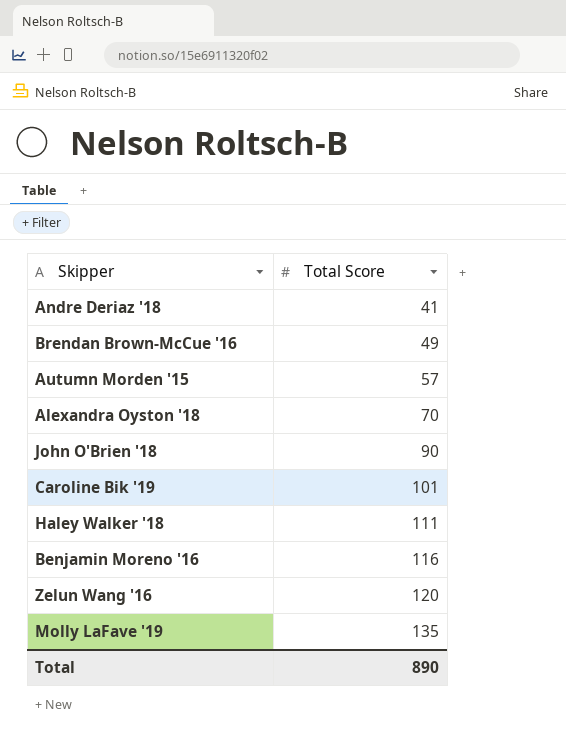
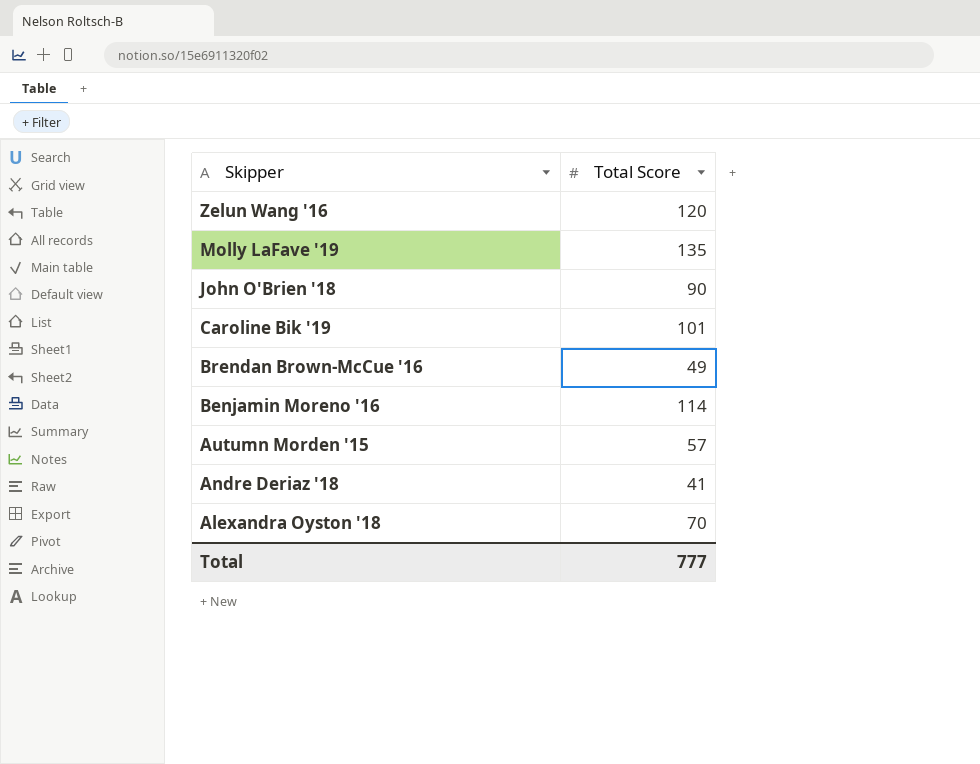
row order: Total Score ascending -> Skipper descending
row Haley Walker '18: 111 -> none
Benjamin Moreno '16 | Total Score: 116 -> 114
Total | Total Score: 890 -> 777

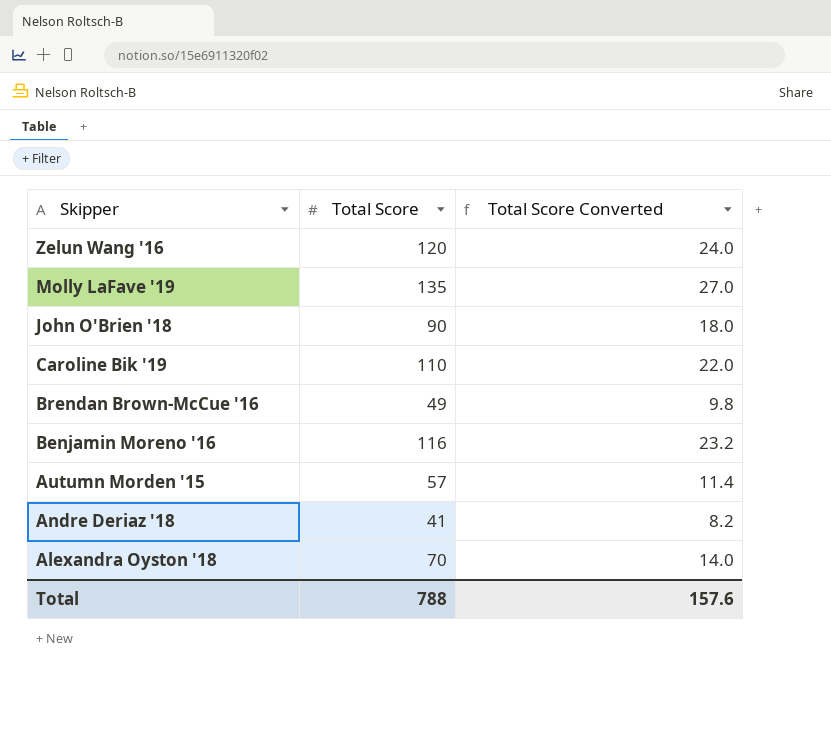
column Total Score Converted | formula: none -> [Total Score] * 0.2
Caroline Bik '19 | Total Score: 101 -> 110
Benjamin Moreno '16 | Total Score: 114 -> 116
Total | Total Score: 777 -> 788

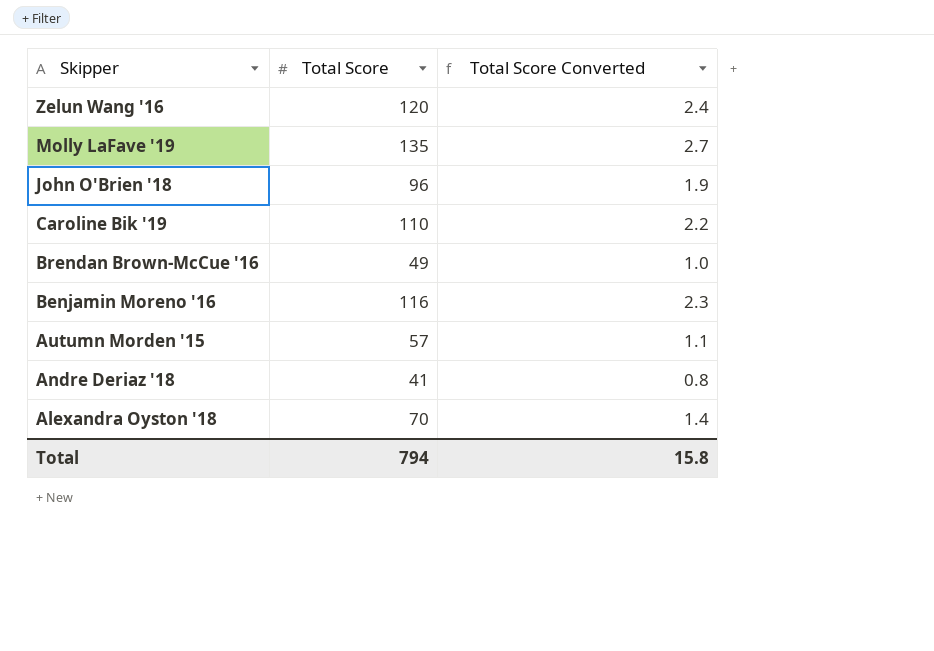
column Total Score Converted | formula: [Total Score] * 0.2 -> [Total Score] * 0.02
John O'Brien '18 | Total Score: 90 -> 96
Total | Total Score: 788 -> 794
Total | Total Score Converted: 157.6 -> 15.8

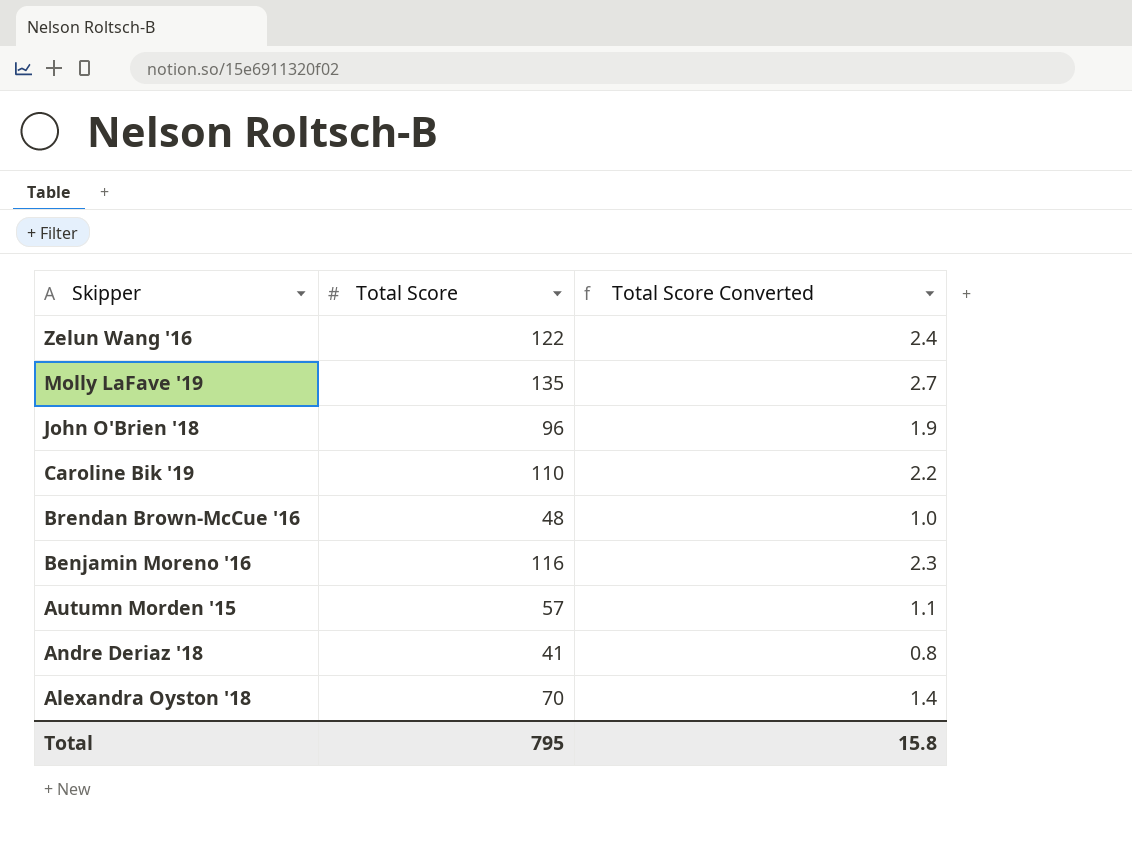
Zelun Wang '16 | Total Score: 120 -> 122
Brendan Brown-McCue '16 | Total Score: 49 -> 48
Total | Total Score: 794 -> 795

